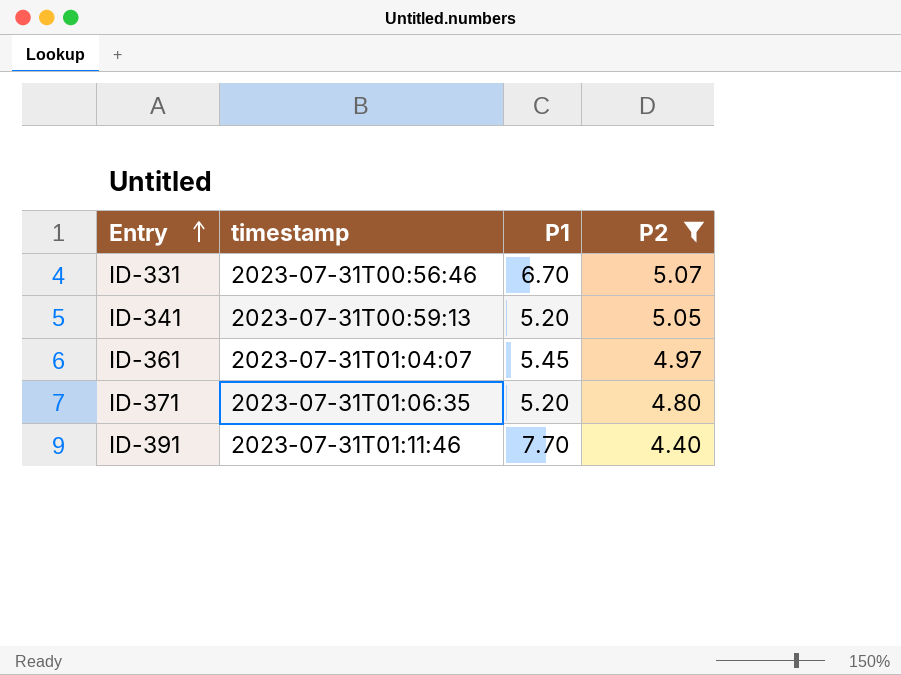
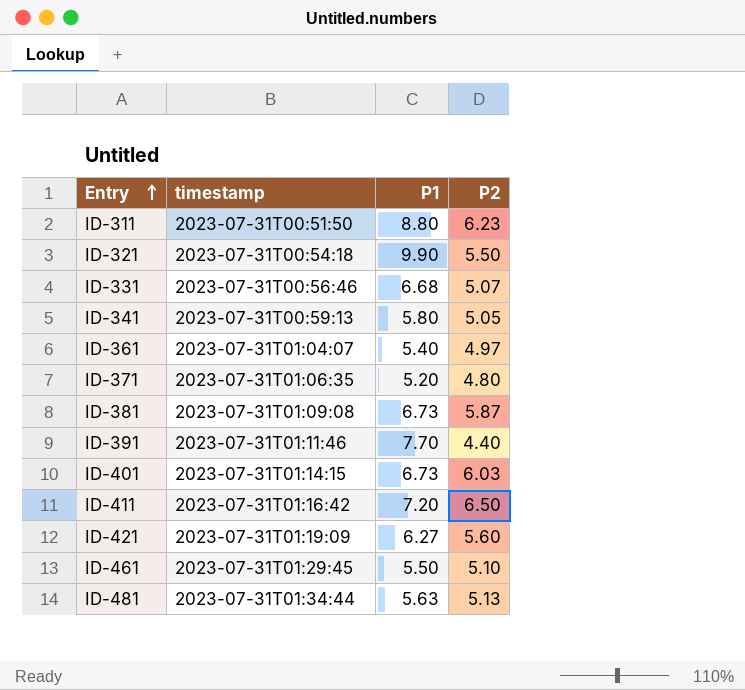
filter: P2 <= 5.07 -> none
ID-331 | P1: 6.70 -> 6.68
ID-341 | P1: 5.20 -> 5.80
ID-361 | P1: 5.45 -> 5.40

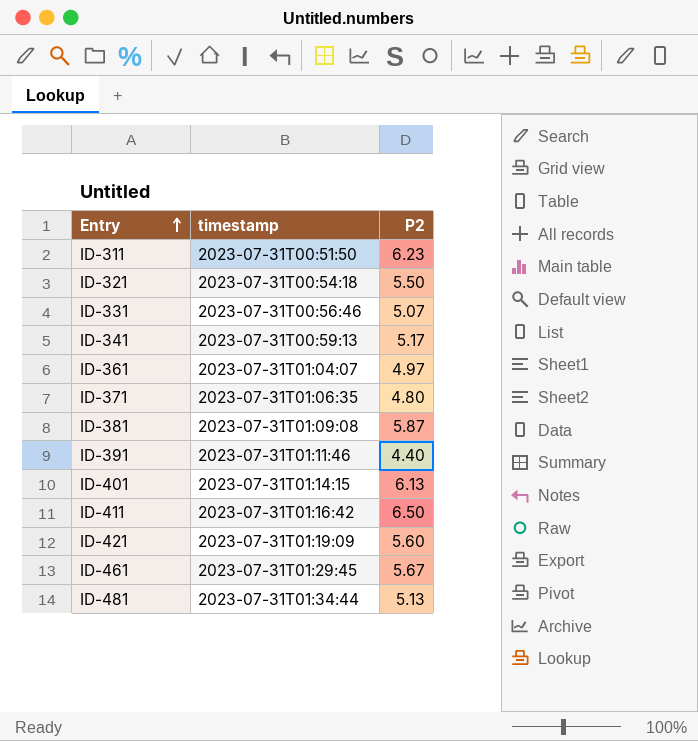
column P1 | position: 3 -> none
ID-341 | P2: 5.05 -> 5.17
ID-401 | P2: 6.03 -> 6.13
ID-461 | P2: 5.10 -> 5.67

